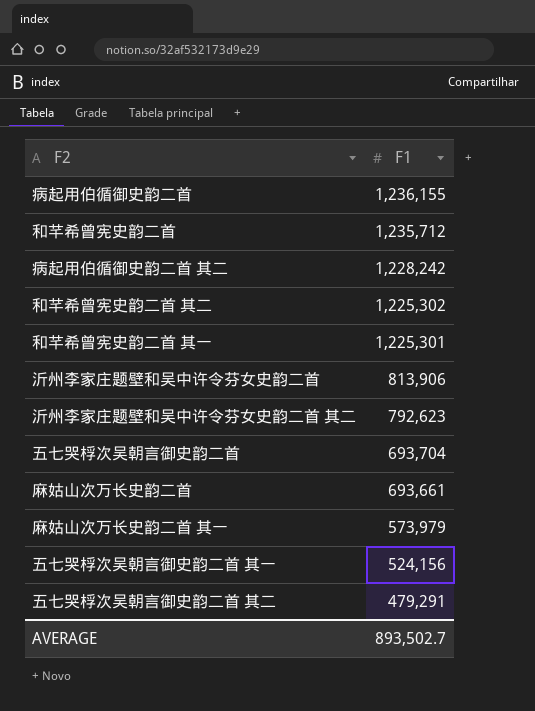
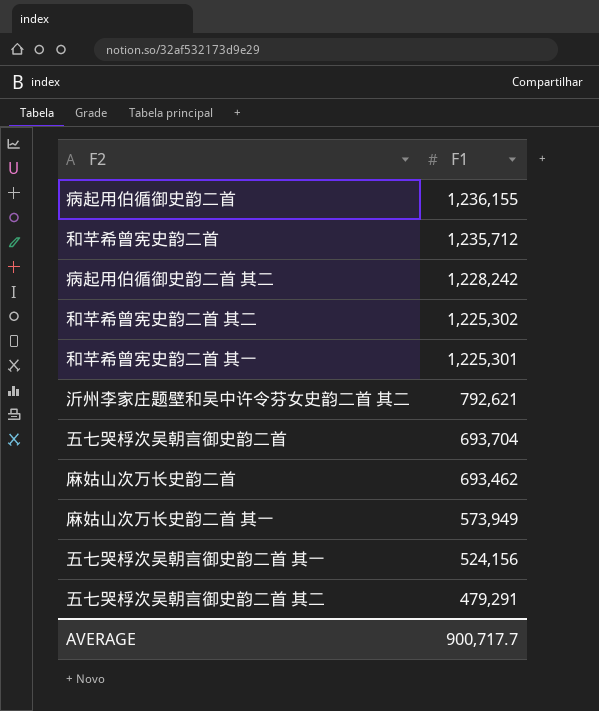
row 沂州李家庄题壁和吴中许令芬女史韵二首: 813,906 -> none
沂州李家庄题壁和吴中许令芬女史韵二首 其二 | F1: 792,623 -> 792,621
麻姑山次万长史韵二首 | F1: 693,661 -> 693,462
麻姑山次万长史韵二首 其一 | F1: 573,979 -> 573,949
AVERAGE | F1: 893,502.7 -> 900,717.7

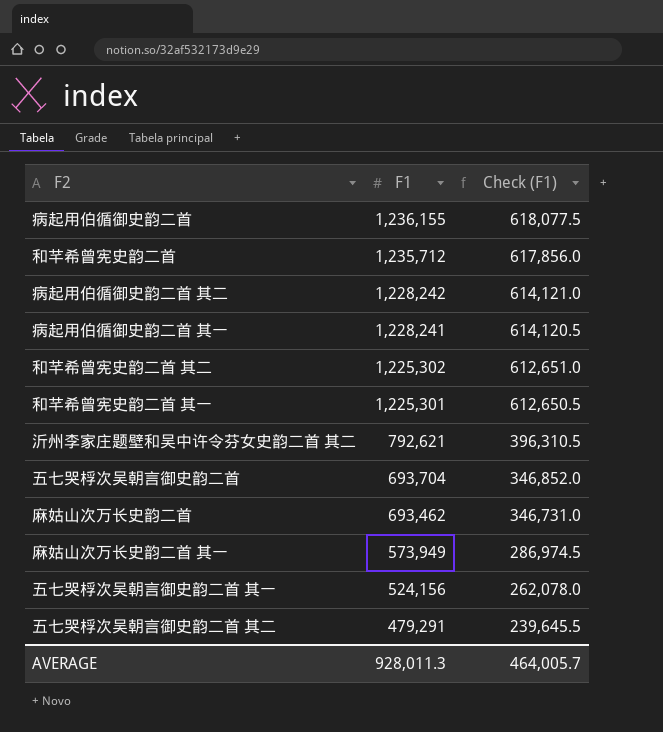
column Check (F1) | formula: none -> [F1] * 0.5
row 病起用伯循御史韵二首 其一: none -> 1,228,241 | 614,120.5
AVERAGE | F1: 900,717.7 -> 928,011.3

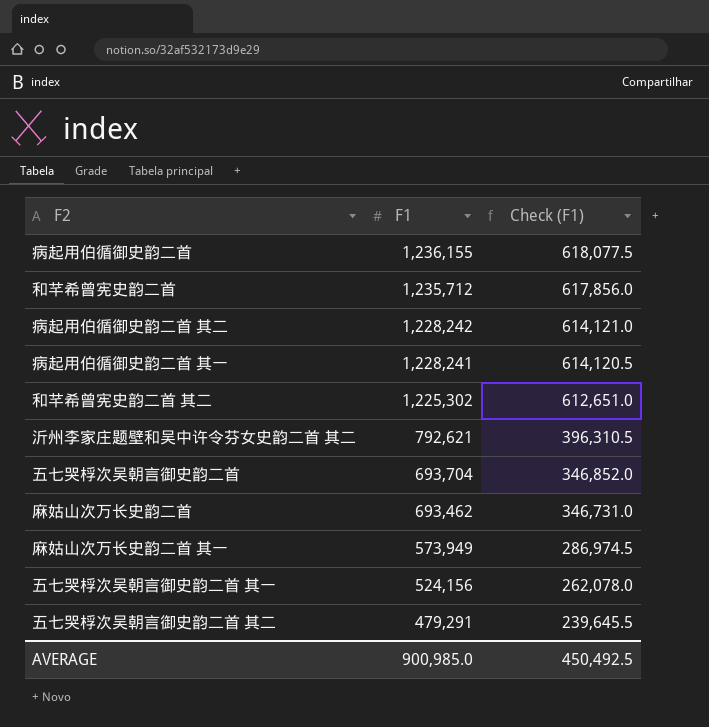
row 和芊希曾宪史韵二首 其一: 1,225,301 | 612,650.5 -> none
AVERAGE | F1: 928,011.3 -> 900,985.0
AVERAGE | Check (F1): 464,005.7 -> 450,492.5

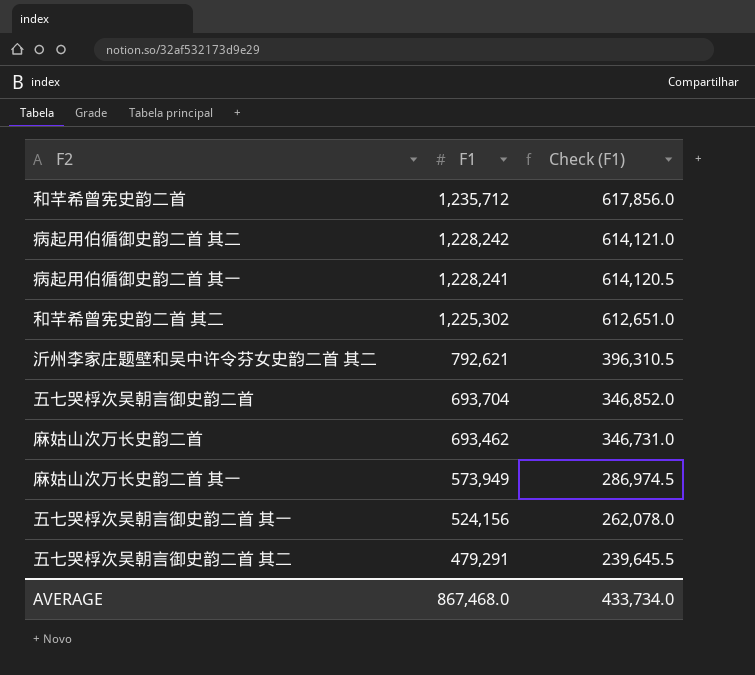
row 病起用伯循御史韵二首: 1,236,155 | 618,077.5 -> none
AVERAGE | F1: 900,985.0 -> 867,468.0
AVERAGE | Check (F1): 450,492.5 -> 433,734.0

